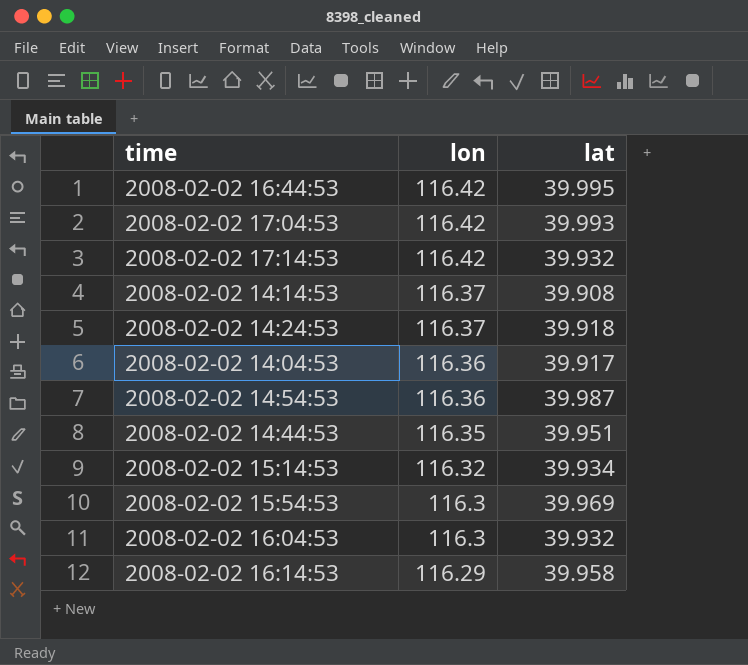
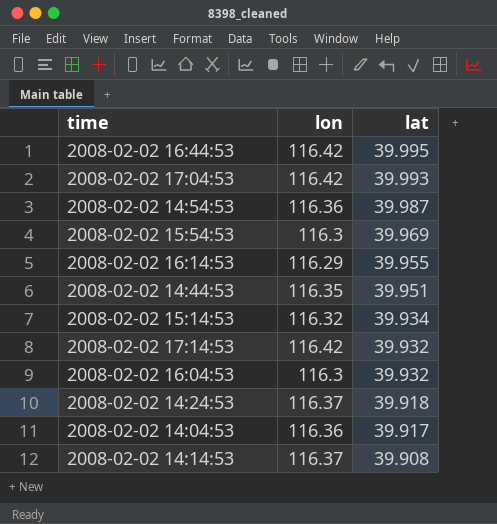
row order: lon descending -> lat descending
2008-02-02 16:14:53 | lat: 39.958 -> 39.955

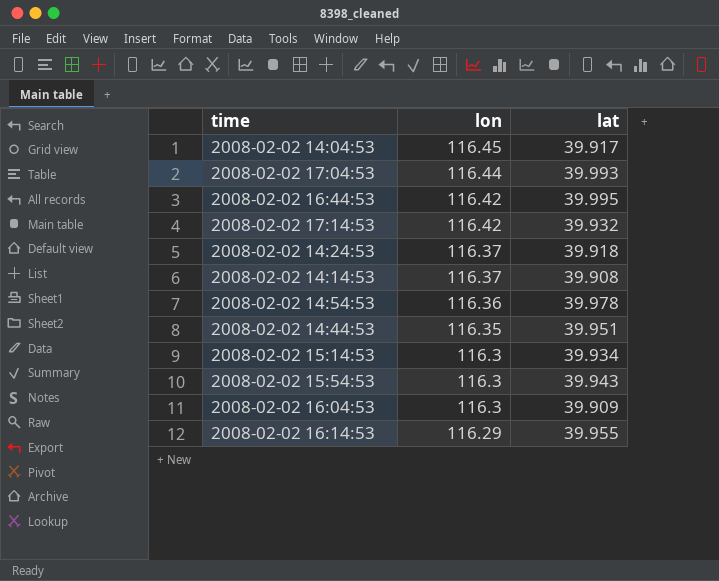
row order: lat descending -> lon descending
2008-02-02 14:04:53 | lon: 116.36 -> 116.45
2008-02-02 17:04:53 | lon: 116.42 -> 116.44
2008-02-02 14:54:53 | lat: 39.987 -> 39.978
2008-02-02 15:14:53 | lon: 116.32 -> 116.3
2008-02-02 15:54:53 | lat: 39.969 -> 39.943
2008-02-02 16:04:53 | lat: 39.932 -> 39.909

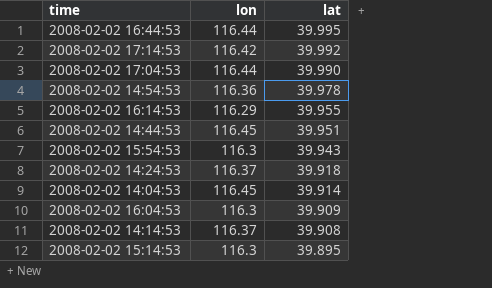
row order: lon descending -> lat descending
2008-02-02 16:44:53 | lon: 116.42 -> 116.44
2008-02-02 17:14:53 | lat: 39.932 -> 39.992
2008-02-02 17:04:53 | lat: 39.993 -> 39.990
2008-02-02 14:44:53 | lon: 116.35 -> 116.45
2008-02-02 14:04:53 | lat: 39.917 -> 39.914
2008-02-02 15:14:53 | lat: 39.934 -> 39.895

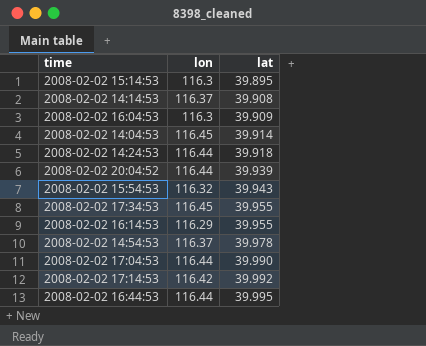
row order: lat descending -> lat ascending
row 2008-02-02 14:44:53: 116.45 | 39.951 -> none
2008-02-02 14:24:53 | lon: 116.37 -> 116.44
row 2008-02-02 20:04:52: none -> 116.44 | 39.939
2008-02-02 15:54:53 | lon: 116.3 -> 116.32
row 2008-02-02 17:34:53: none -> 116.45 | 39.955
2008-02-02 14:54:53 | lon: 116.36 -> 116.37

